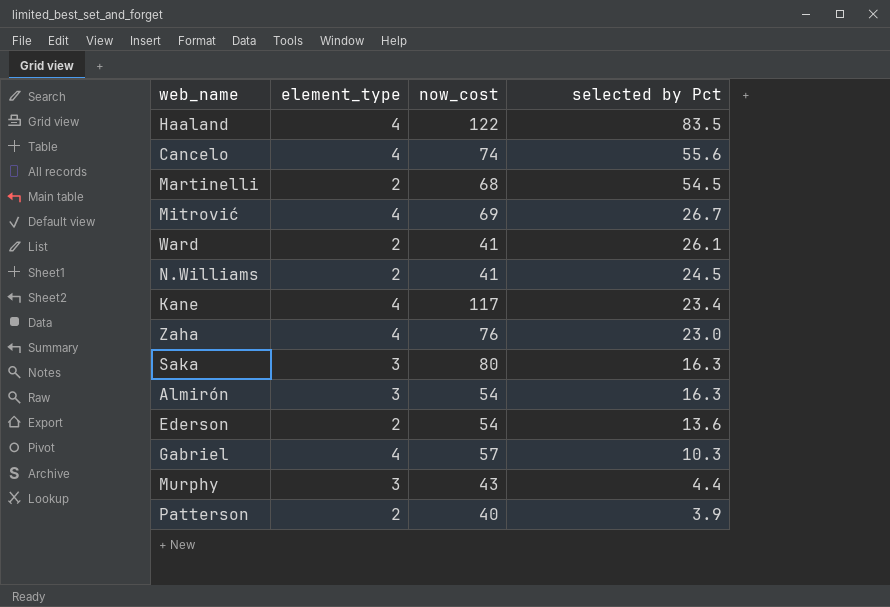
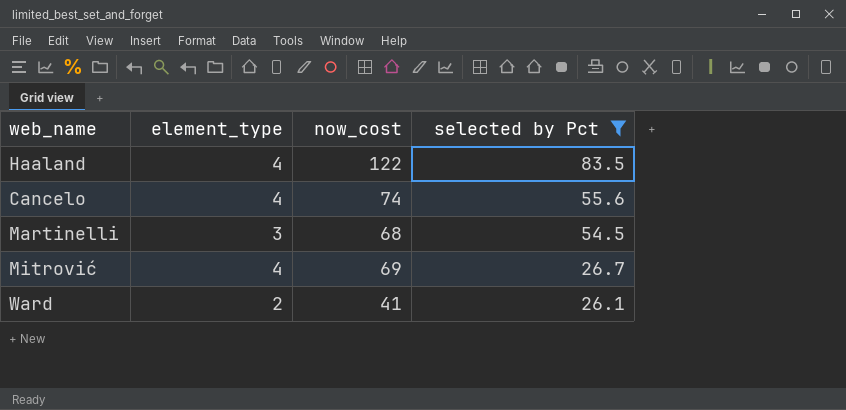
filter: none -> selected by Pct >= 26.1
Martinelli | element_type: 2 -> 3

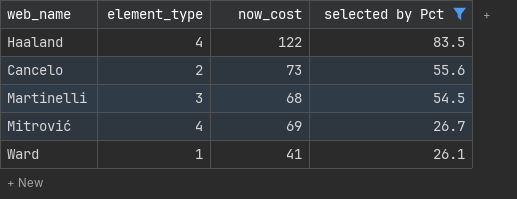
Cancelo | element_type: 4 -> 2
Cancelo | now_cost: 74 -> 73
Ward | element_type: 2 -> 1

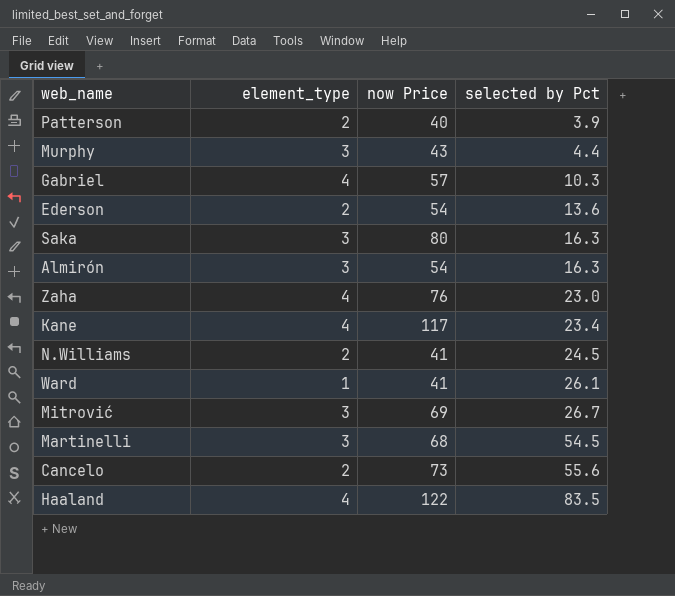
filter: selected by Pct >= 26.1 -> none
row order: selected by Pct descending -> selected by Pct ascending
column name: now_cost -> now Price
Mitrović | element_type: 4 -> 3

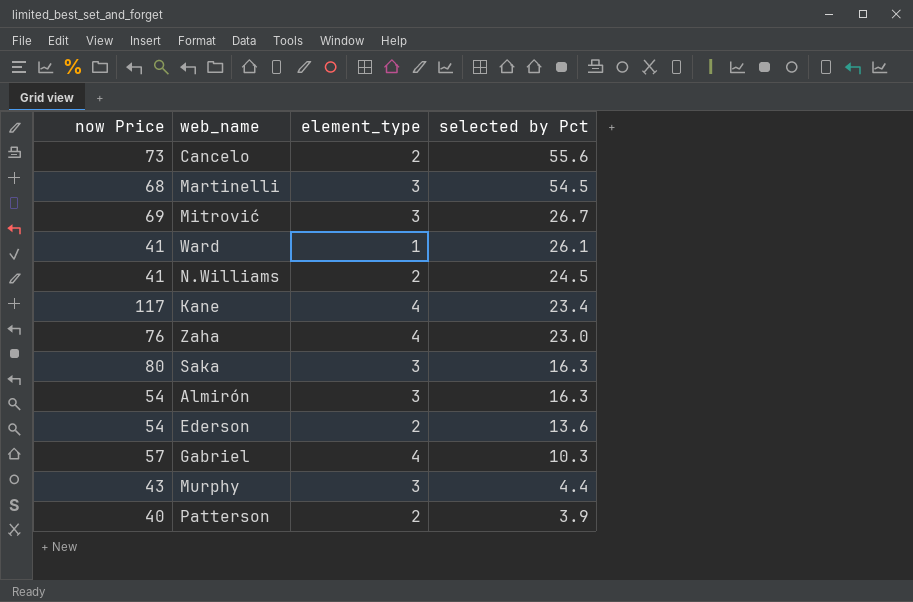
row order: selected by Pct ascending -> selected by Pct descending
column now Price | position: 3 -> 1
row Haaland: 4 | 122 | 83.5 -> none

